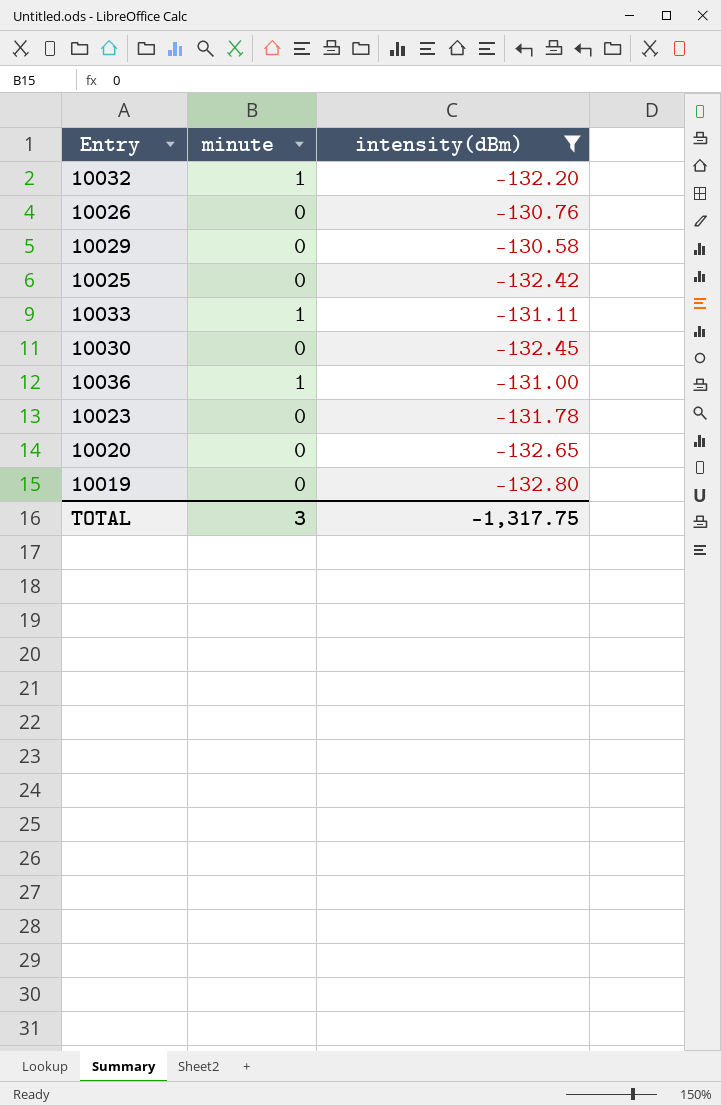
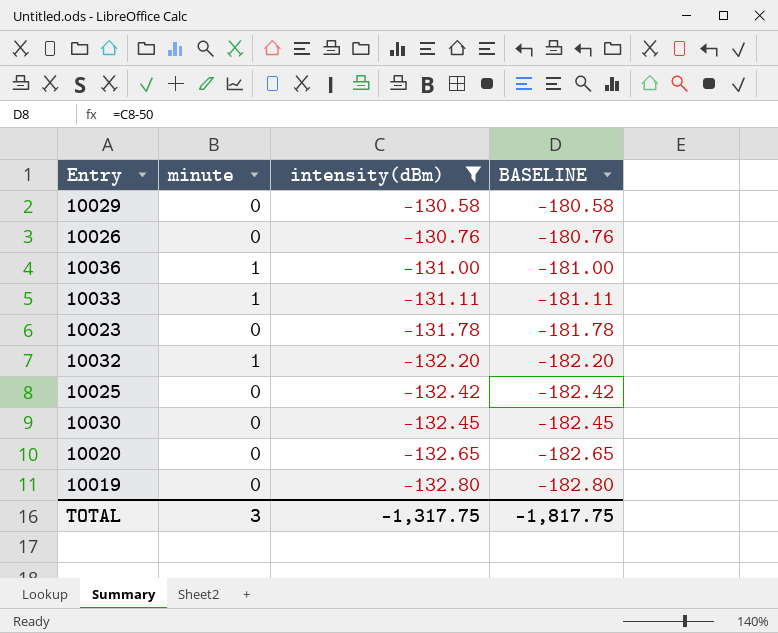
row order: none -> intensity(dBm) descending
column BASELINE | formula: none -> [intensity(dBm)] - 50

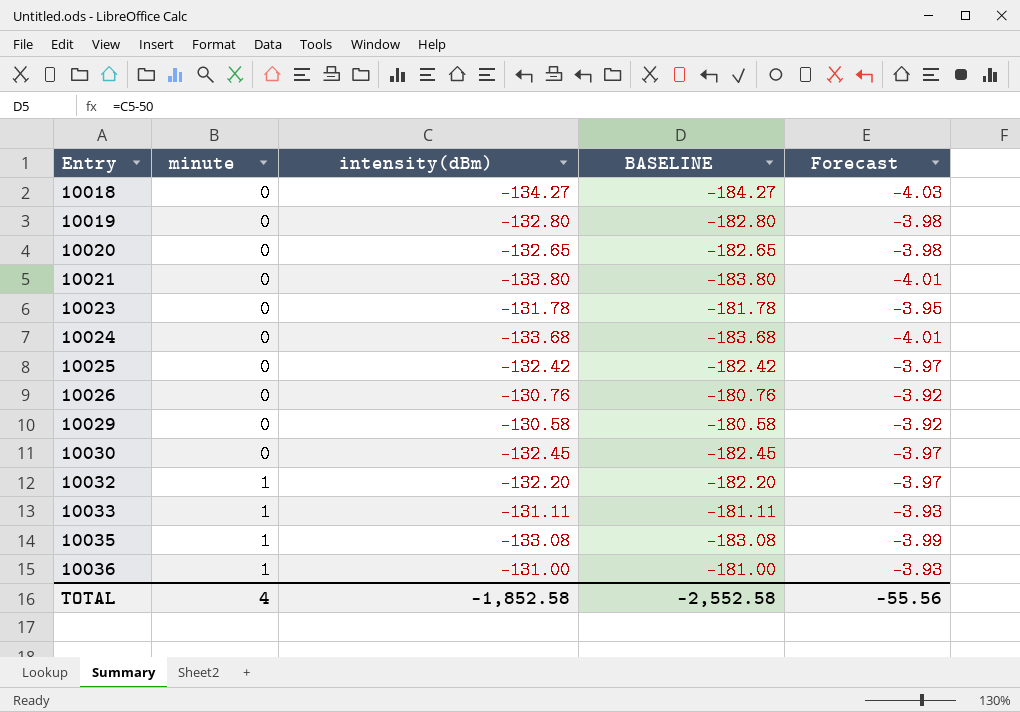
filter: intensity(dBm) >= -132.80 -> none
row order: intensity(dBm) descending -> Entry ascending
column Forecast | formula: none -> [intensity(dBm)] * 0.03
TOTAL | minute: 3 -> 4
TOTAL | intensity(dBm): -1,317.75 -> -1,852.58
TOTAL | BASELINE: -1,817.75 -> -2,552.58

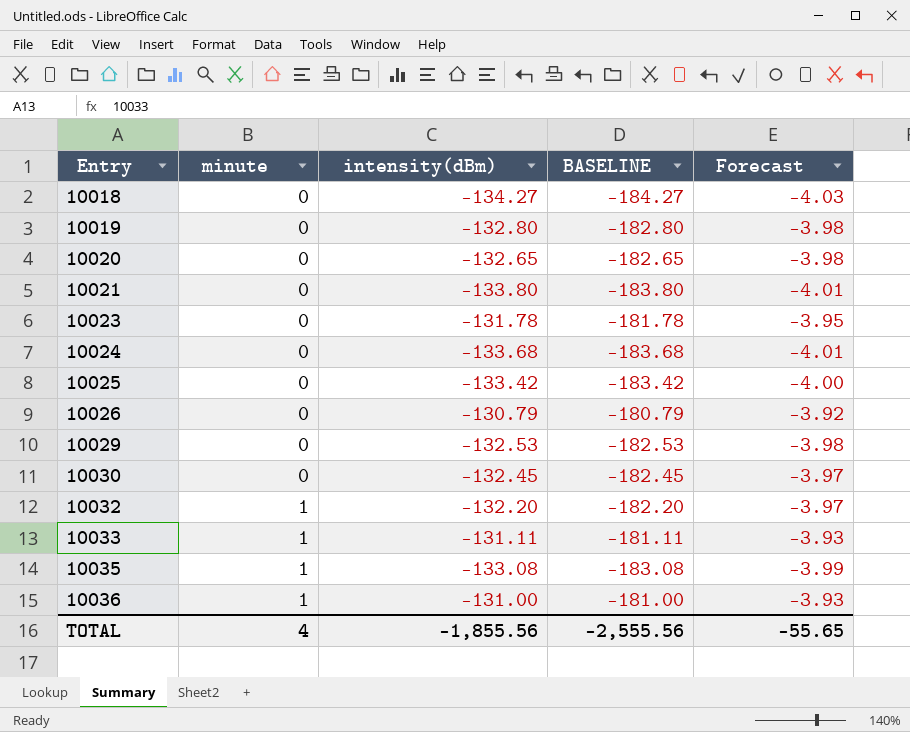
10025 | intensity(dBm): -132.42 -> -133.42
10025 | BASELINE: -182.42 -> -183.42
10025 | Forecast: -3.97 -> -4.00
10026 | intensity(dBm): -130.76 -> -130.79
10026 | BASELINE: -180.76 -> -180.79
10029 | intensity(dBm): -130.58 -> -132.53
10029 | BASELINE: -180.58 -> -182.53
10029 | Forecast: -3.92 -> -3.98
TOTAL | intensity(dBm): -1,852.58 -> -1,855.56
TOTAL | BASELINE: -2,552.58 -> -2,555.56
TOTAL | Forecast: -55.56 -> -55.65

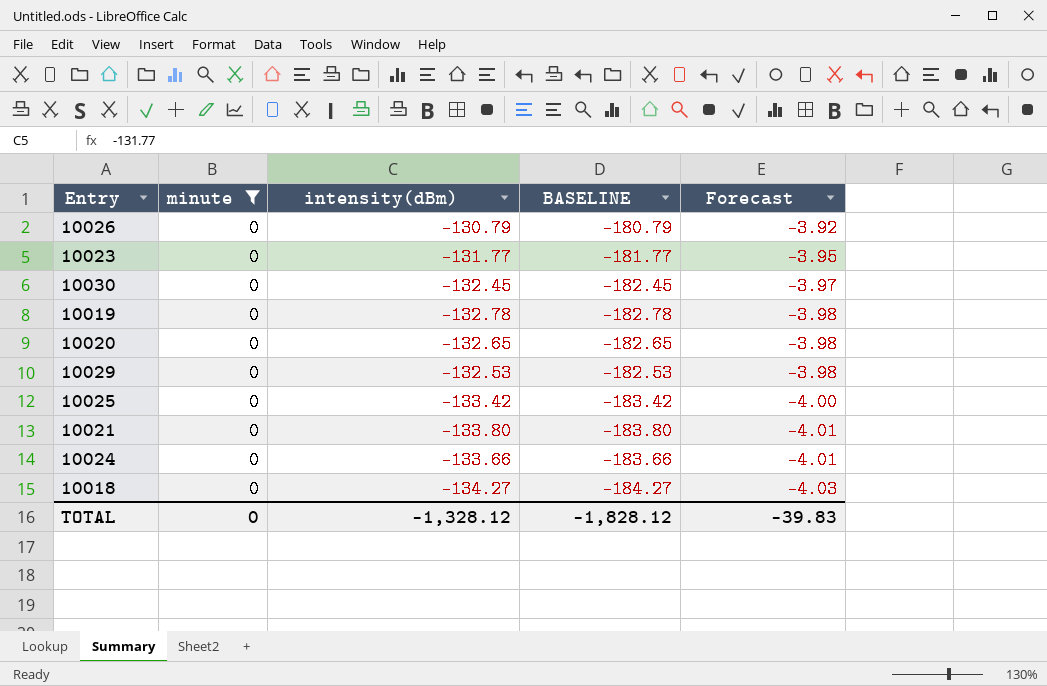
filter: none -> minute = 0
row order: Entry ascending -> Forecast descending
10023 | intensity(dBm): -131.78 -> -131.77
10023 | BASELINE: -181.78 -> -181.77
10019 | intensity(dBm): -132.80 -> -132.78
10019 | BASELINE: -182.80 -> -182.78
10024 | intensity(dBm): -133.68 -> -133.66
10024 | BASELINE: -183.68 -> -183.66
TOTAL | minute: 4 -> 0
TOTAL | intensity(dBm): -1,855.56 -> -1,328.12
TOTAL | BASELINE: -2,555.56 -> -1,828.12
TOTAL | Forecast: -55.65 -> -39.83

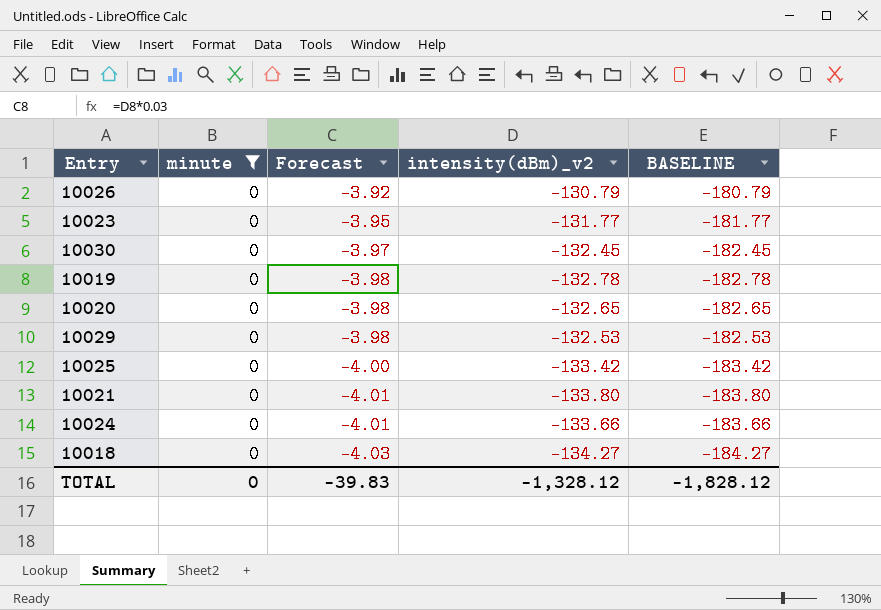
column Forecast | position: 5 -> 3
column name: intensity(dBm) -> intensity(dBm)_v2

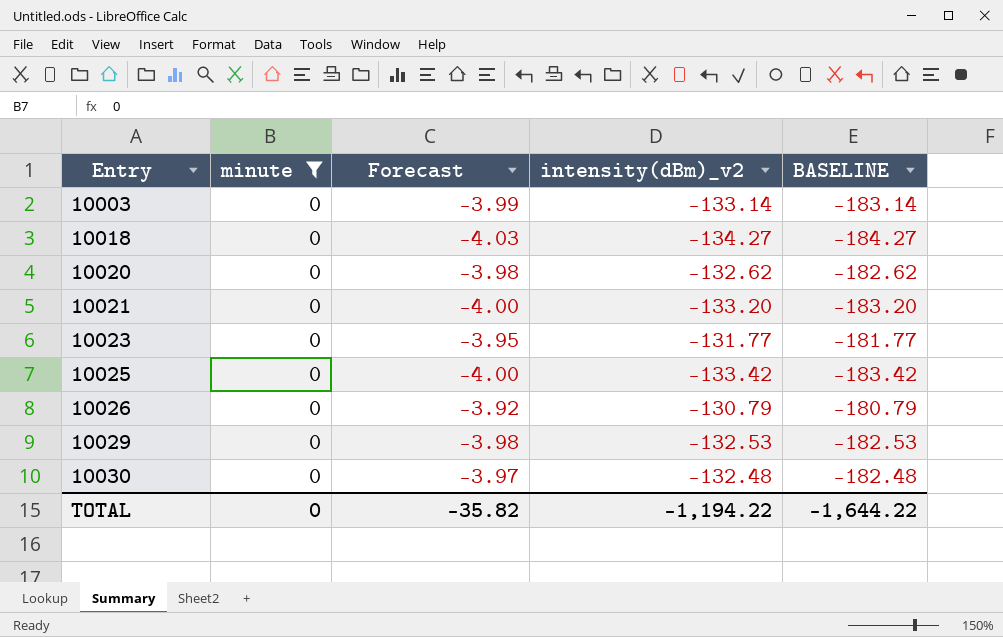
row order: Forecast descending -> Entry ascending
row 10019: 0 | -3.98 | -132.78 | -182.78 -> none
row 10024: 0 | -4.01 | -133.66 | -183.66 -> none
row 10003: none -> 0 | -3.99 | -133.14 | -183.14
10020 | intensity(dBm)_v2: -132.65 -> -132.62
10020 | BASELINE: -182.65 -> -182.62
10021 | Forecast: -4.01 -> -4.00
10021 | intensity(dBm)_v2: -133.80 -> -133.20
10021 | BASELINE: -183.80 -> -183.20
10030 | intensity(dBm)_v2: -132.45 -> -132.48
10030 | BASELINE: -182.45 -> -182.48
TOTAL | Forecast: -39.83 -> -35.82
TOTAL | intensity(dBm)_v2: -1,328.12 -> -1,194.22
TOTAL | BASELINE: -1,828.12 -> -1,644.22

